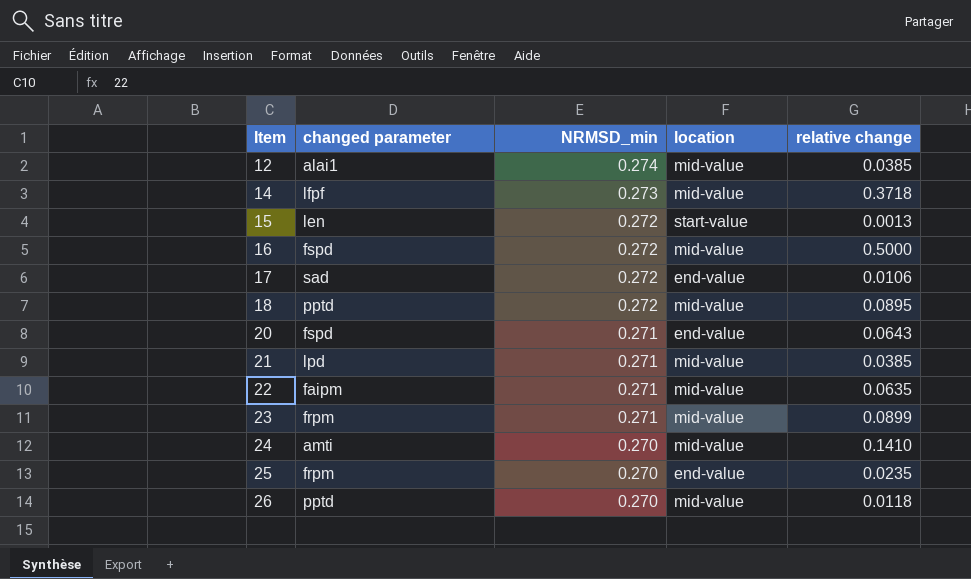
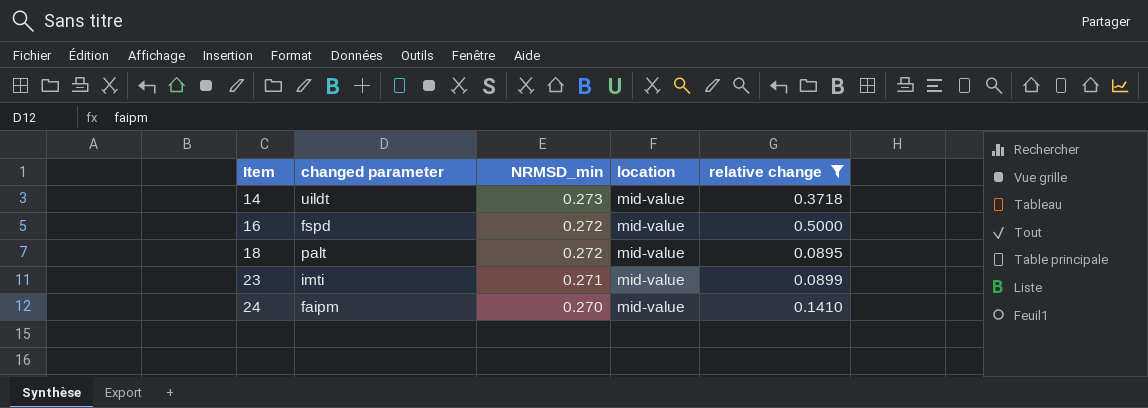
filter: none -> relative change >= 0.0895
14 | changed parameter: lfpf -> uildt
18 | changed parameter: pptd -> palt
23 | changed parameter: frpm -> imti
24 | changed parameter: amti -> faipm

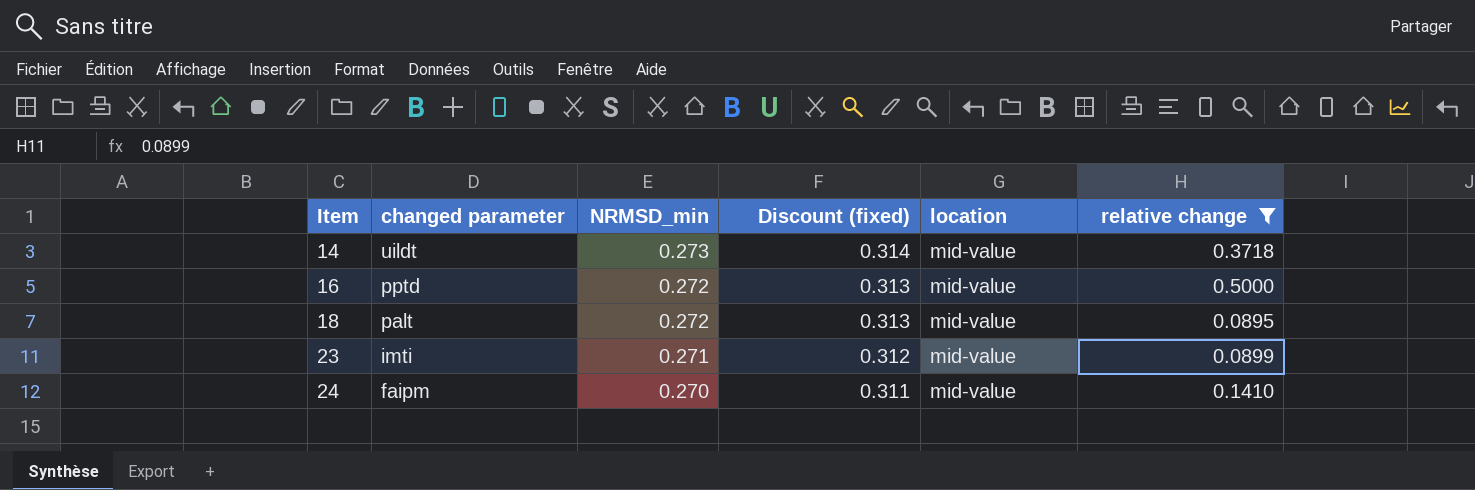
column Discount (fixed) | formula: none -> [NRMSD_min] * 1.15
16 | changed parameter: fspd -> pptd

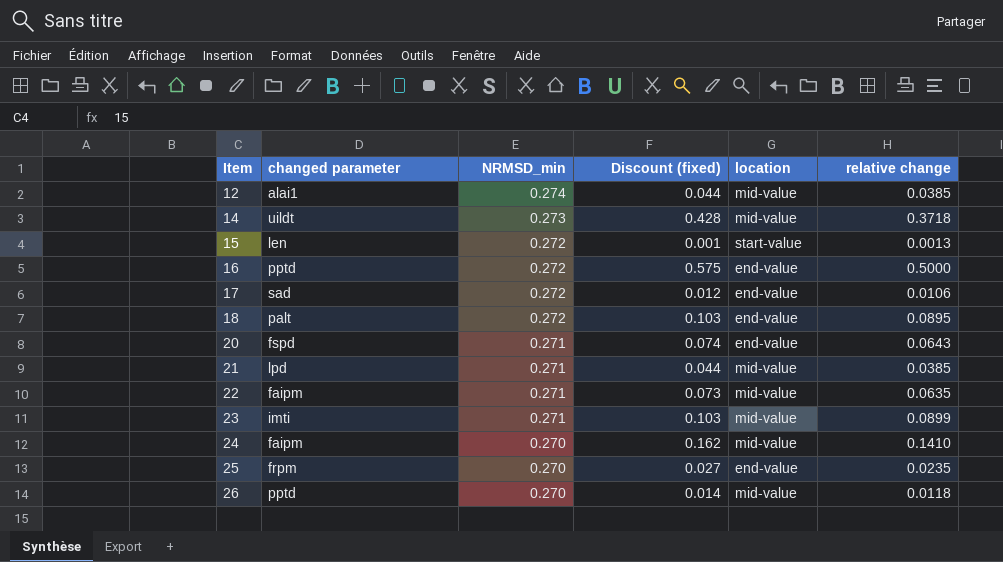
filter: relative change >= 0.0895 -> none
column Discount (fixed) | formula: [NRMSD_min] * 1.15 -> [relative change] * 1.15
16 | location: mid-value -> end-value
18 | location: mid-value -> end-value

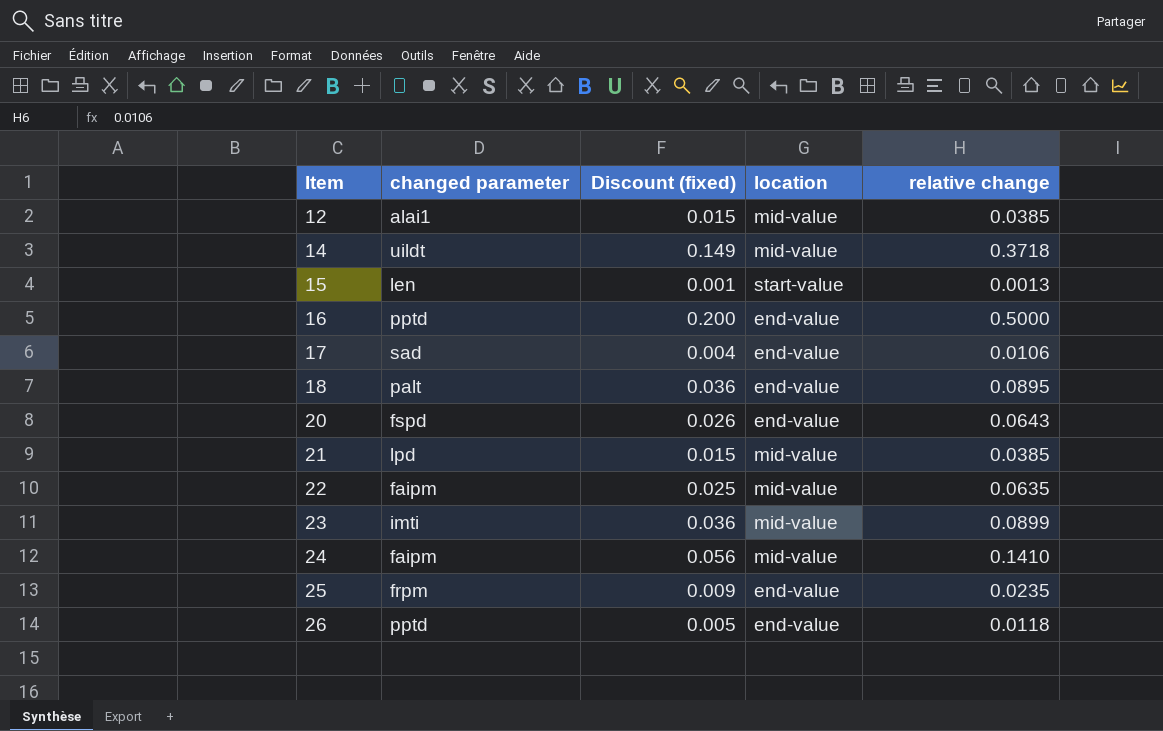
column NRMSD_min | position: 3 -> none
column Discount (fixed) | formula: [relative change] * 1.15 -> [relative change] * 0.4
26 | location: mid-value -> end-value

